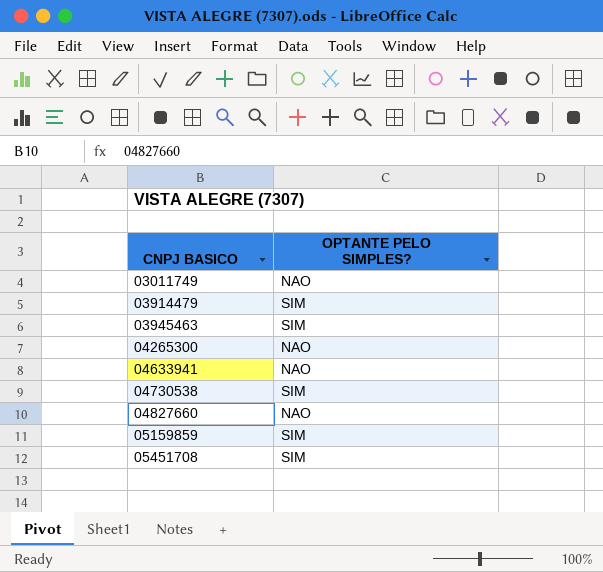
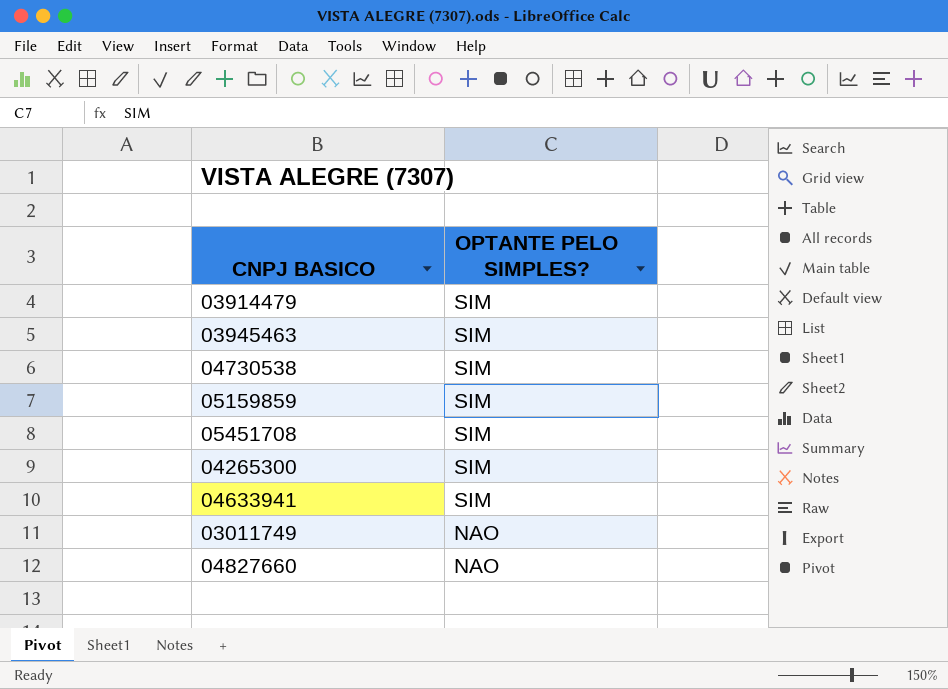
row order: CNPJ BASICO ascending -> OPTANTE PELO SIMPLES? descending
04265300 | OPTANTE PELO SIMPLES?: NAO -> SIM
04633941 | OPTANTE PELO SIMPLES?: NAO -> SIM

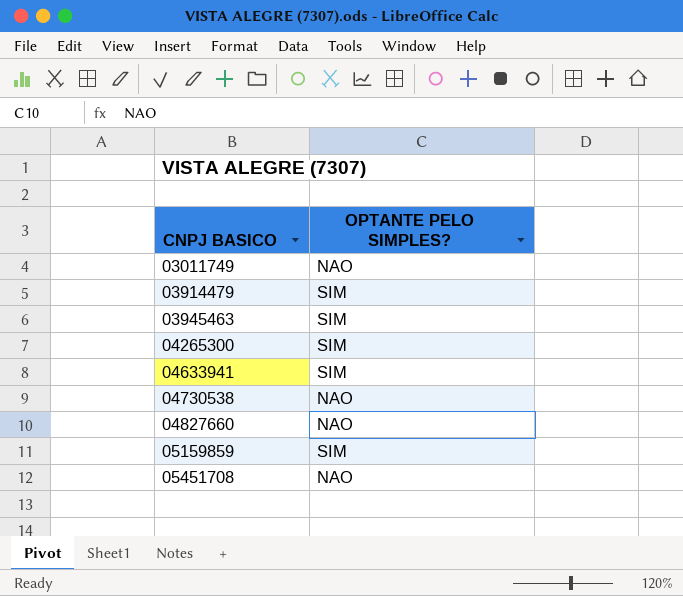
row order: OPTANTE PELO SIMPLES? descending -> CNPJ BASICO ascending
04730538 | OPTANTE PELO SIMPLES?: SIM -> NAO
05451708 | OPTANTE PELO SIMPLES?: SIM -> NAO

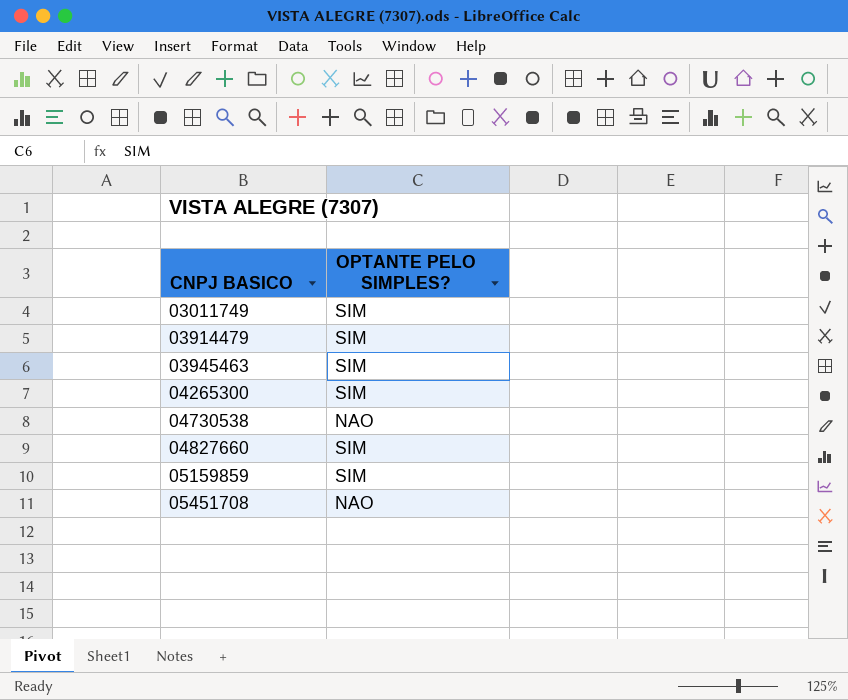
row 04633941: SIM -> none
03011749 | OPTANTE PELO SIMPLES?: NAO -> SIM
04827660 | OPTANTE PELO SIMPLES?: NAO -> SIM

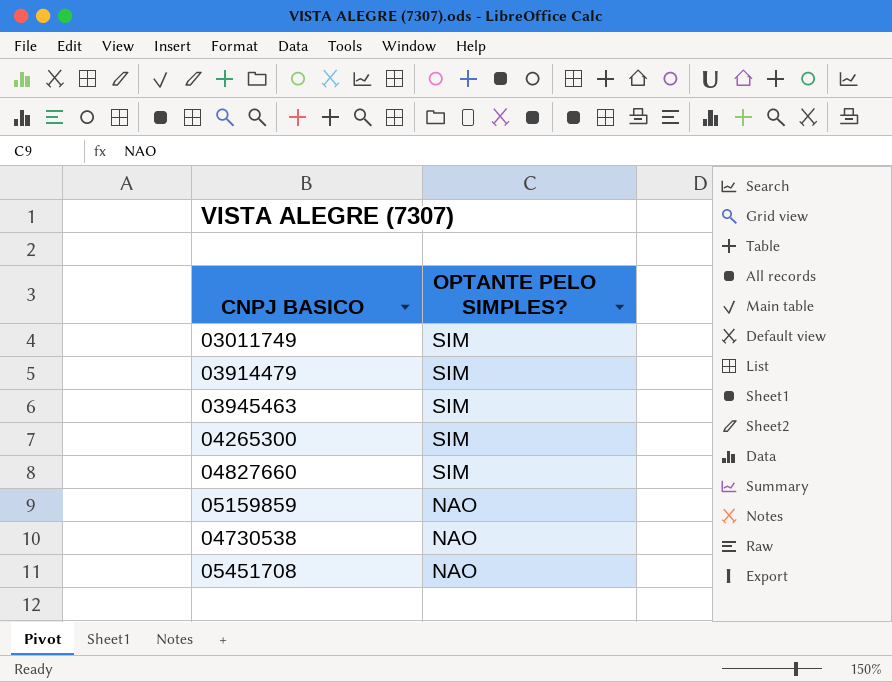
row order: CNPJ BASICO ascending -> OPTANTE PELO SIMPLES? descending
05159859 | OPTANTE PELO SIMPLES?: SIM -> NAO

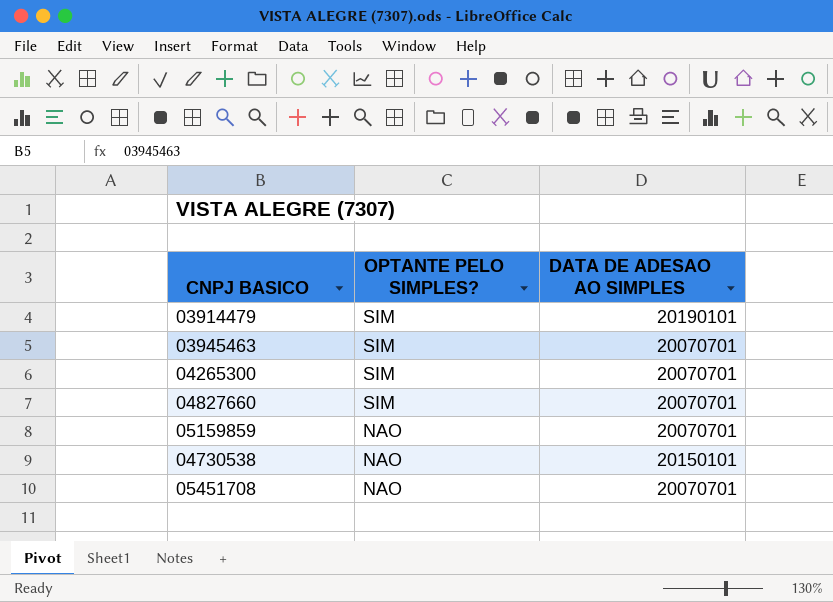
column DATA DE ADESAO AO SIMPLES | position: none -> 3
row 03011749: SIM -> none

